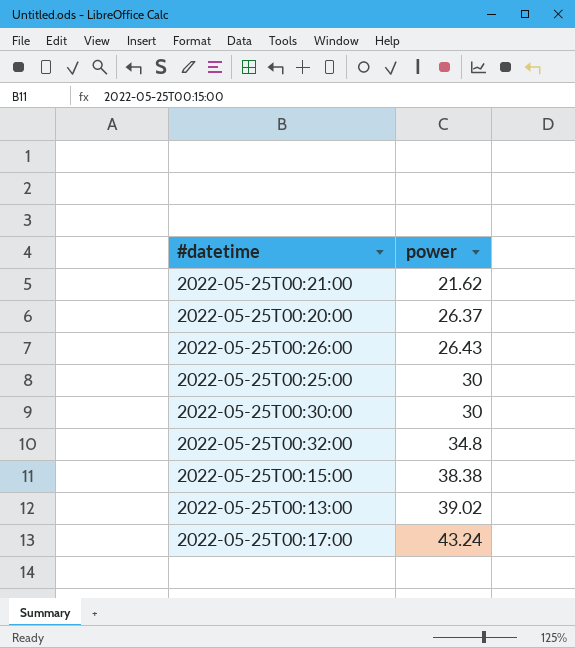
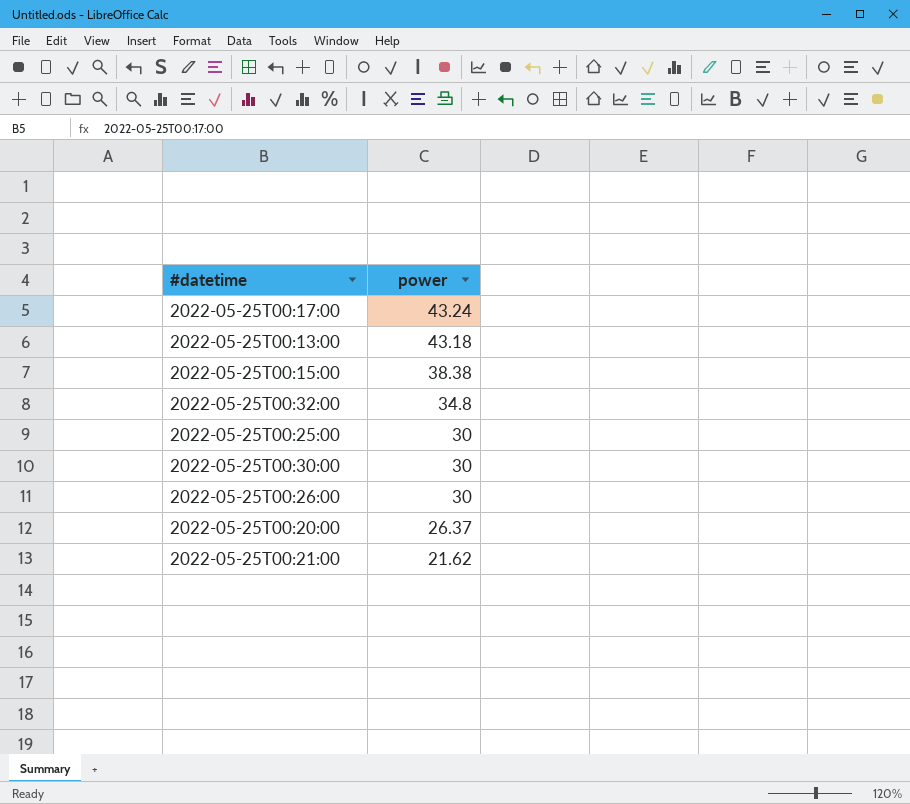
row order: power ascending -> power descending
2022-05-25T00:13:00 | power: 39.02 -> 43.18
2022-05-25T00:26:00 | power: 26.43 -> 30

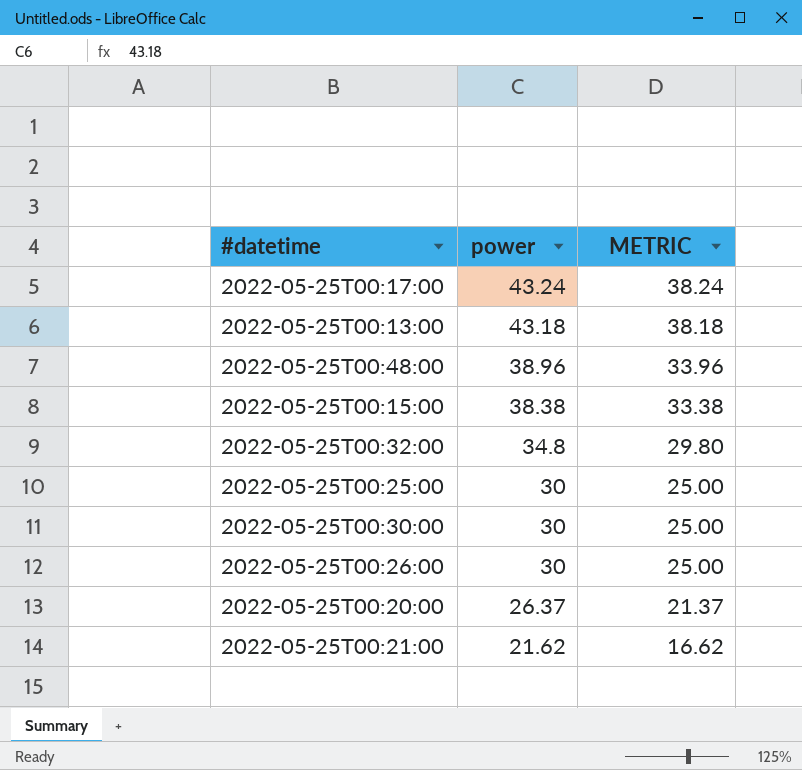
column METRIC | formula: none -> [power] - 5
row 2022-05-25T00:48:00: none -> 38.96 | 33.96

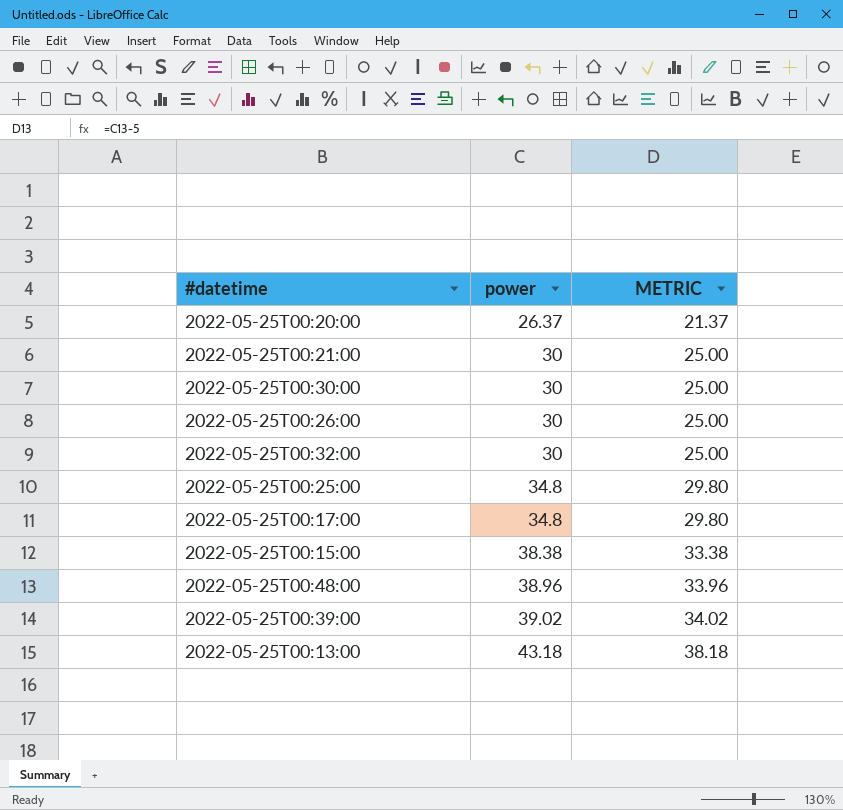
row order: power descending -> power ascending
2022-05-25T00:21:00 | power: 21.62 -> 30
2022-05-25T00:21:00 | METRIC: 16.62 -> 25.00
2022-05-25T00:32:00 | power: 34.8 -> 30
2022-05-25T00:32:00 | METRIC: 29.80 -> 25.00
2022-05-25T00:25:00 | power: 30 -> 34.8
2022-05-25T00:25:00 | METRIC: 25.00 -> 29.80
2022-05-25T00:17:00 | power: 43.24 -> 34.8
2022-05-25T00:17:00 | METRIC: 38.24 -> 29.80
row 2022-05-25T00:39:00: none -> 39.02 | 34.02

